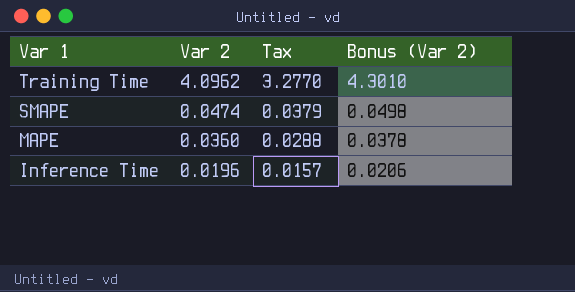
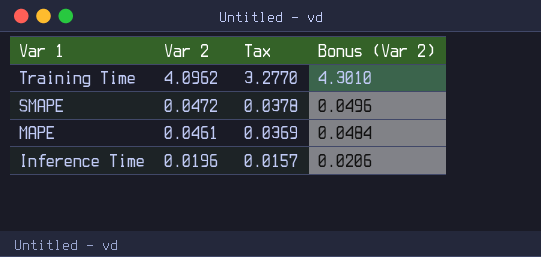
SMAPE | Var 2: 0.0474 -> 0.0472
SMAPE | Tax: 0.0379 -> 0.0378
SMAPE | Bonus (Var 2): 0.0498 -> 0.0496
MAPE | Var 2: 0.0360 -> 0.0461
MAPE | Tax: 0.0288 -> 0.0369
MAPE | Bonus (Var 2): 0.0378 -> 0.0484

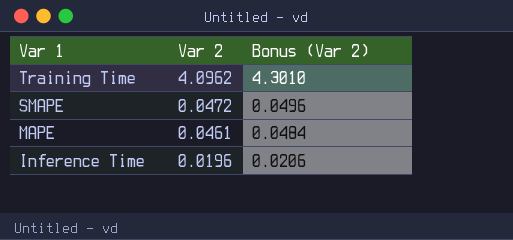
column Tax | formula: [Var 2] * 0.8 -> none

